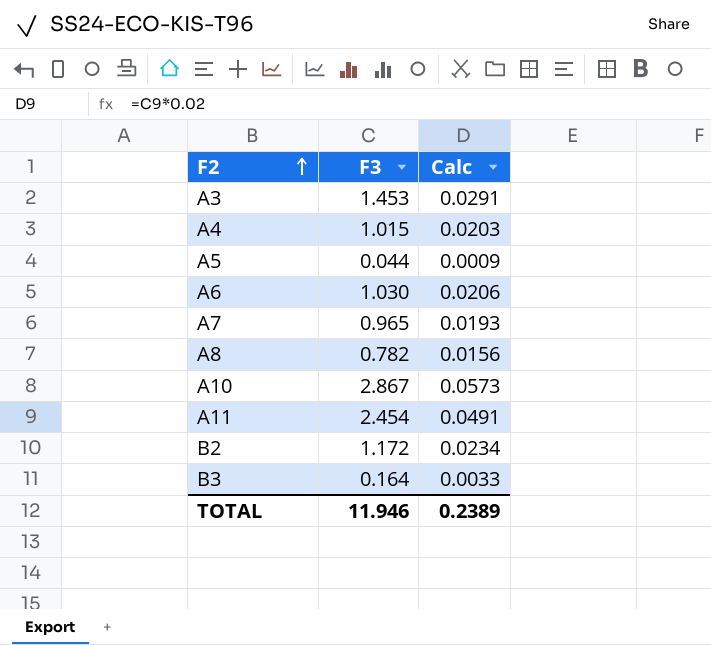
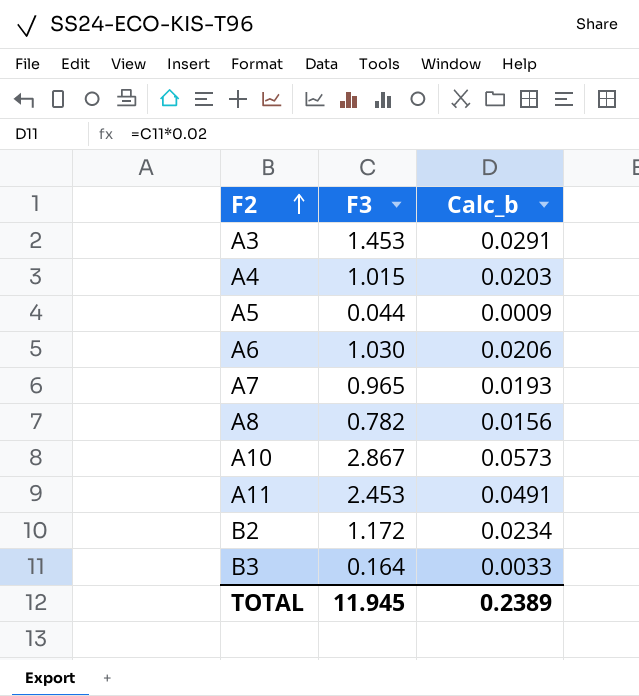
column name: Calc -> Calc_b
A11 | F3: 2.454 -> 2.453
TOTAL | F3: 11.946 -> 11.945

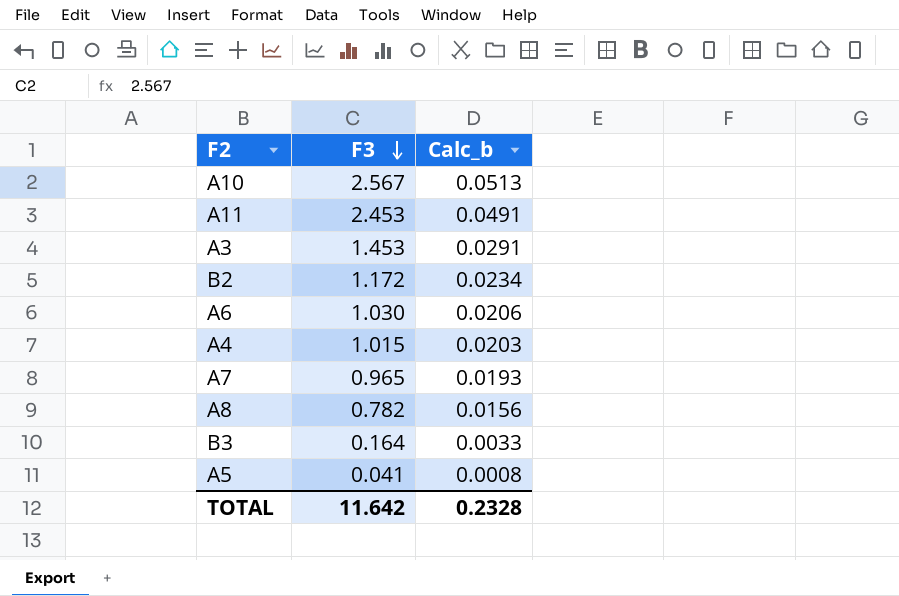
row order: F2 ascending -> F3 descending
A10 | F3: 2.867 -> 2.567
A10 | Calc_b: 0.0573 -> 0.0513
A5 | F3: 0.044 -> 0.041
A5 | Calc_b: 0.0009 -> 0.0008
TOTAL | F3: 11.945 -> 11.642
TOTAL | Calc_b: 0.2389 -> 0.2328

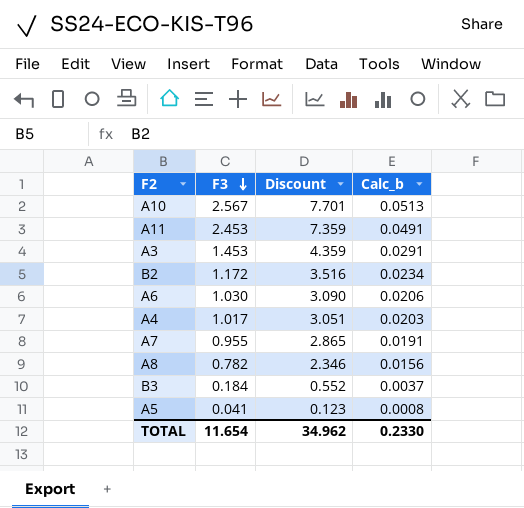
column Discount | formula: none -> [F3] * 3
A4 | F3: 1.015 -> 1.017
A7 | F3: 0.965 -> 0.955
A7 | Calc_b: 0.0193 -> 0.0191
B3 | F3: 0.164 -> 0.184
B3 | Calc_b: 0.0033 -> 0.0037
TOTAL | F3: 11.642 -> 11.654
TOTAL | Calc_b: 0.2328 -> 0.2330

